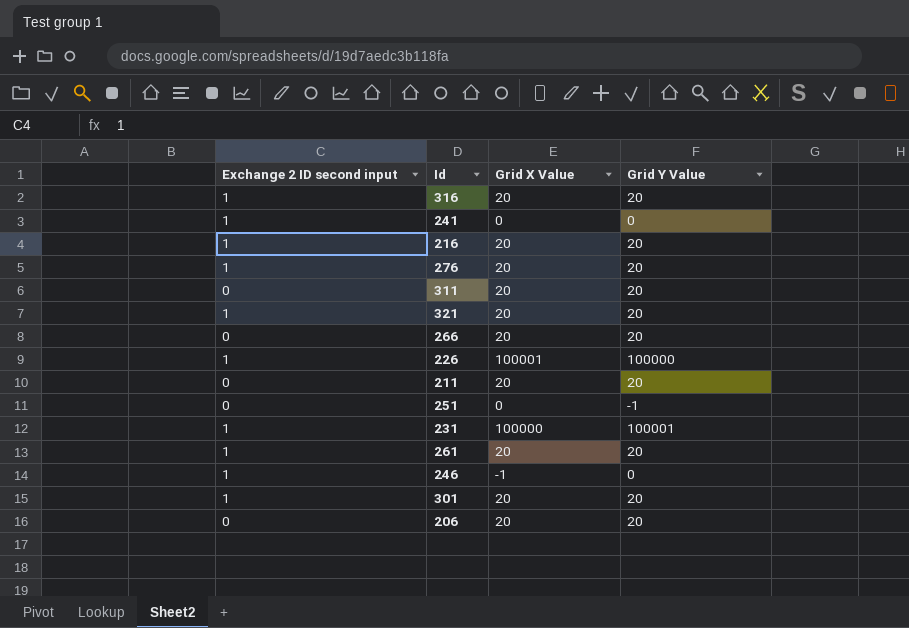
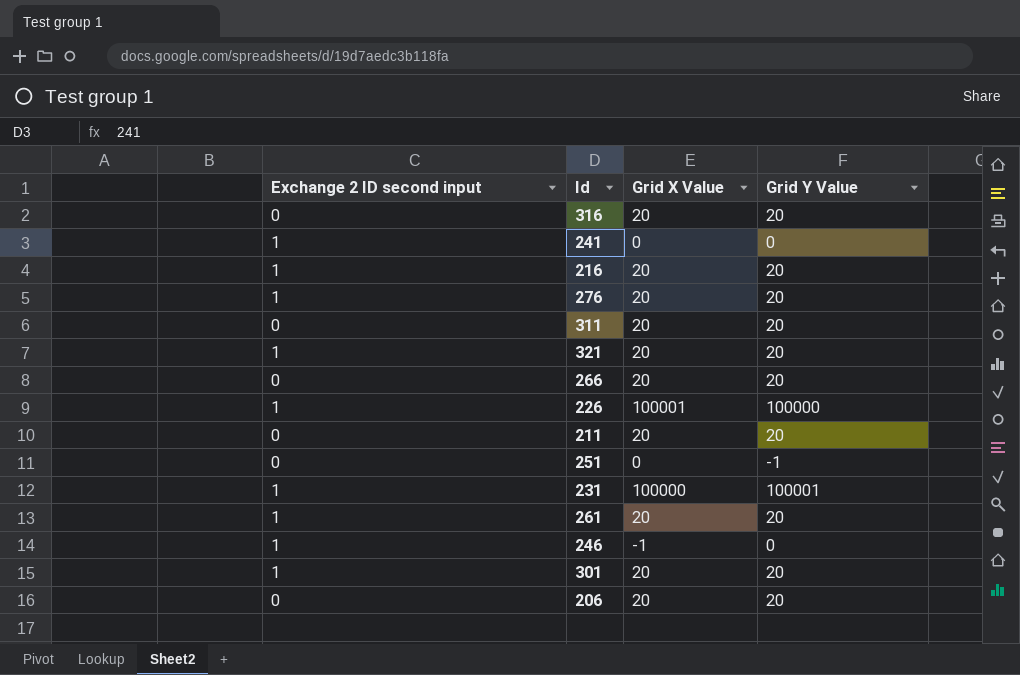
316 | Exchange 2 ID second input: 1 -> 0

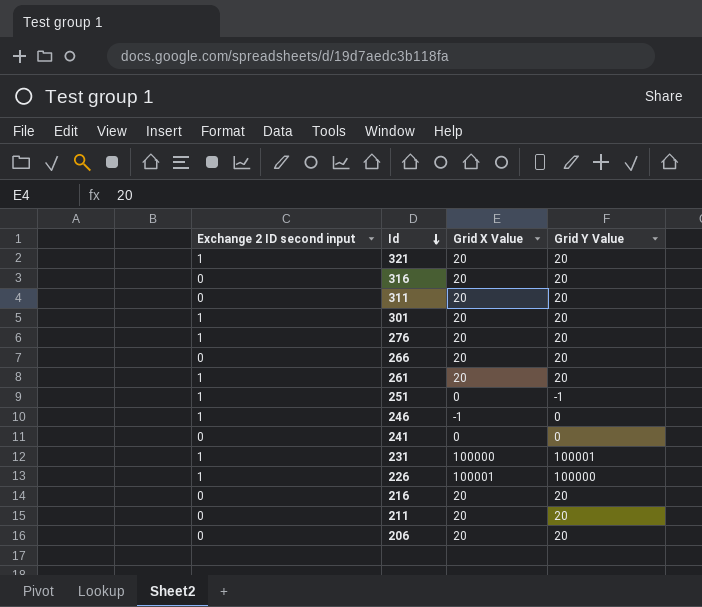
row order: none -> Id descending
251 | Exchange 2 ID second input: 0 -> 1
241 | Exchange 2 ID second input: 1 -> 0
216 | Exchange 2 ID second input: 1 -> 0

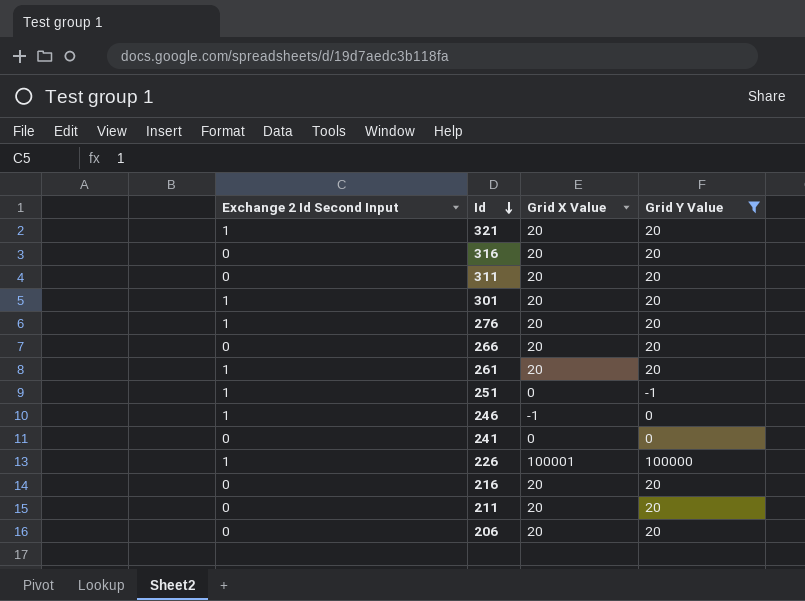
filter: none -> Grid Y Value != 100001
column name: Exchange 2 ID second input -> Exchange 2 Id Second Input

